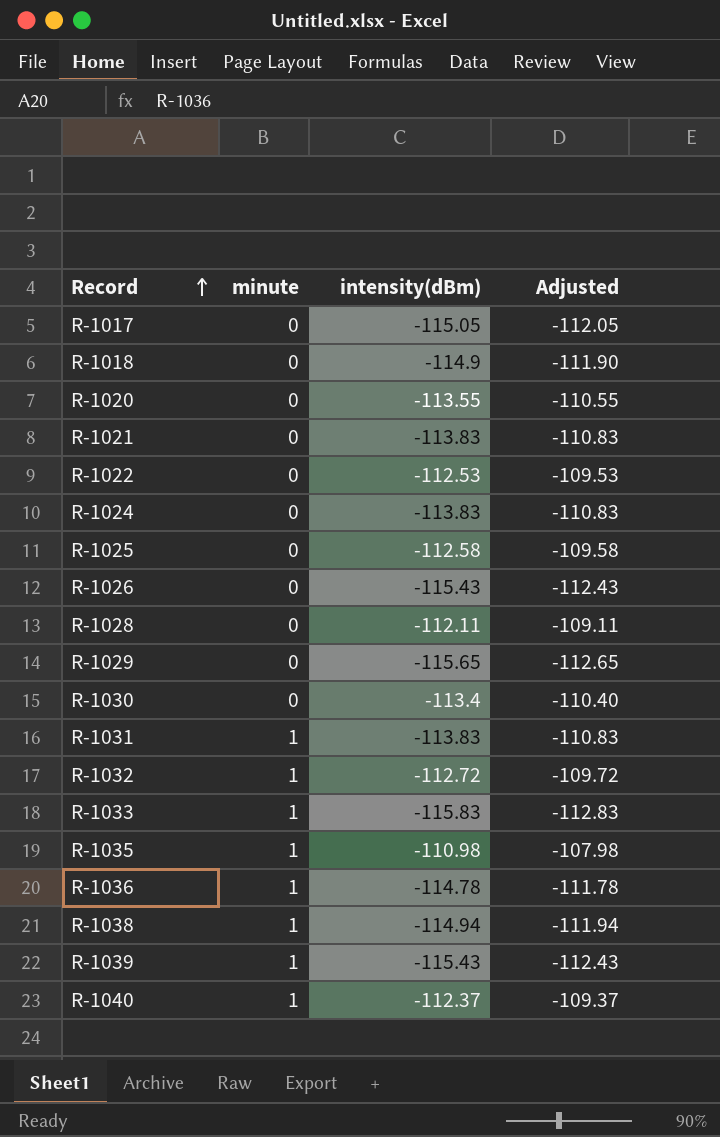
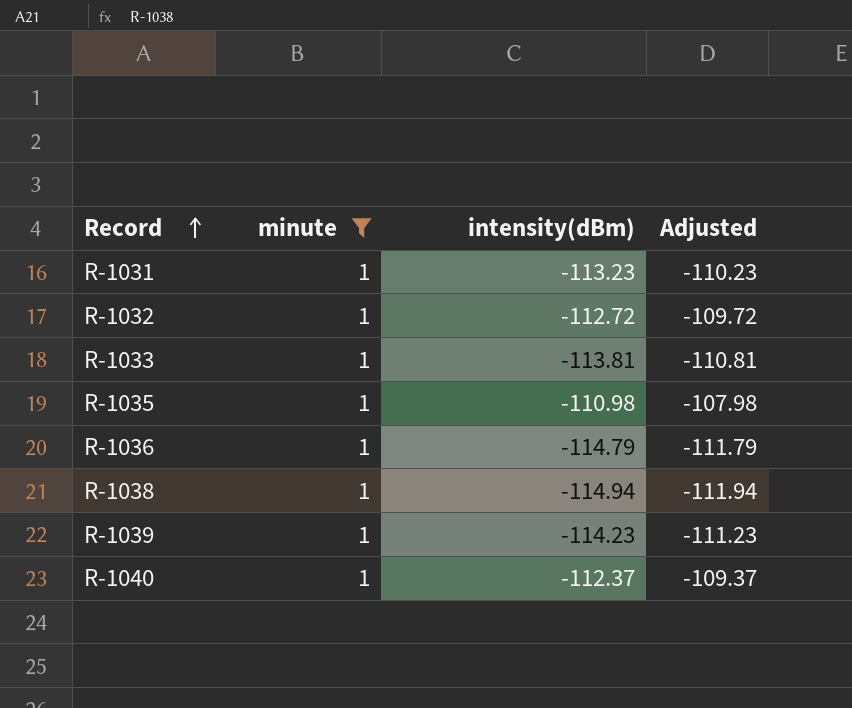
filter: none -> minute = 1
R-1031 | intensity(dBm): -113.83 -> -113.23
R-1031 | Adjusted: -110.83 -> -110.23
R-1033 | intensity(dBm): -115.83 -> -113.81
R-1033 | Adjusted: -112.83 -> -110.81
R-1036 | intensity(dBm): -114.78 -> -114.79
R-1036 | Adjusted: -111.78 -> -111.79
R-1039 | intensity(dBm): -115.43 -> -114.23
R-1039 | Adjusted: -112.43 -> -111.23

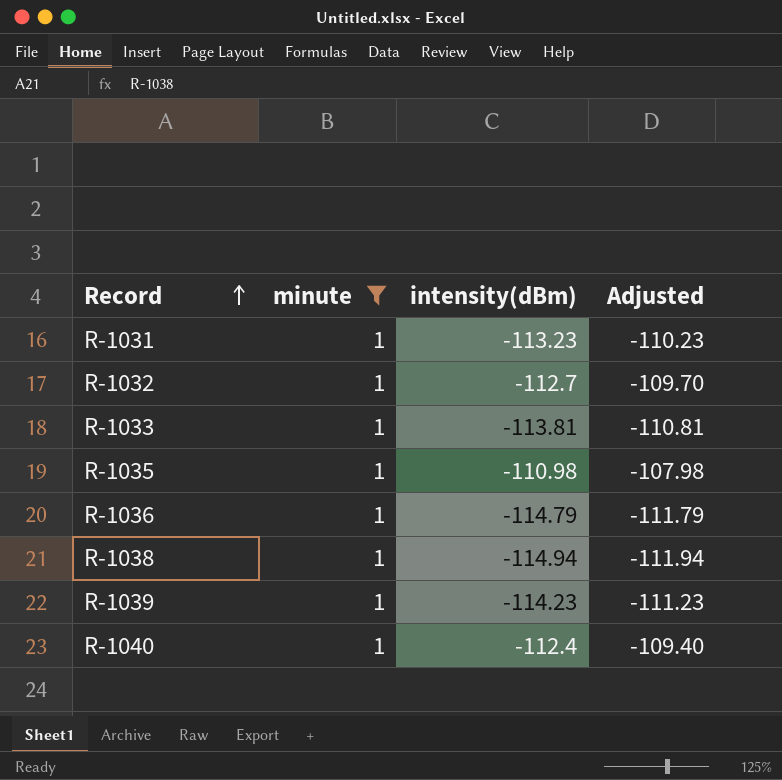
R-1032 | intensity(dBm): -112.72 -> -112.7
R-1032 | Adjusted: -109.72 -> -109.70
R-1040 | intensity(dBm): -112.37 -> -112.4
R-1040 | Adjusted: -109.37 -> -109.40

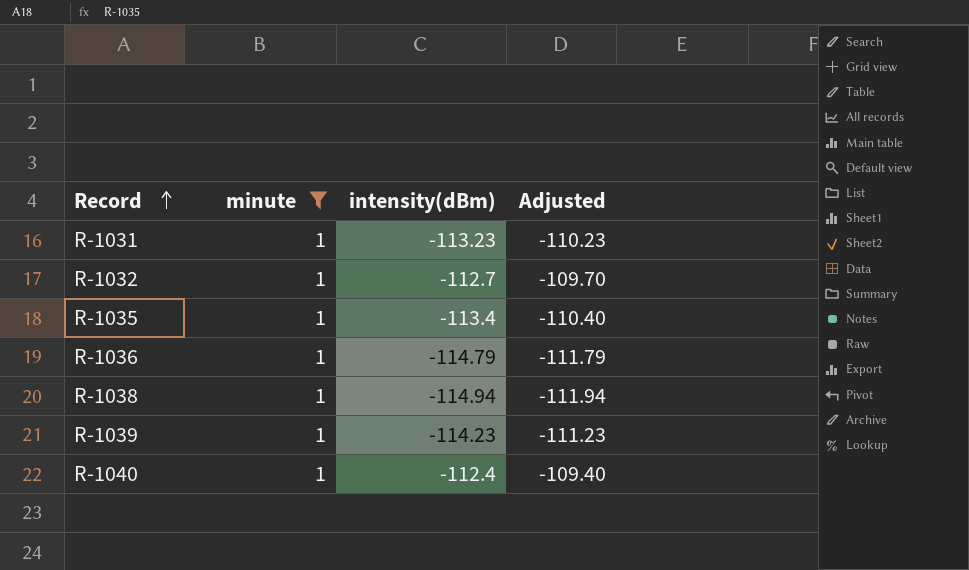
row R-1033: 1 | -113.81 | -110.81 -> none
R-1035 | intensity(dBm): -110.98 -> -113.4
R-1035 | Adjusted: -107.98 -> -110.40

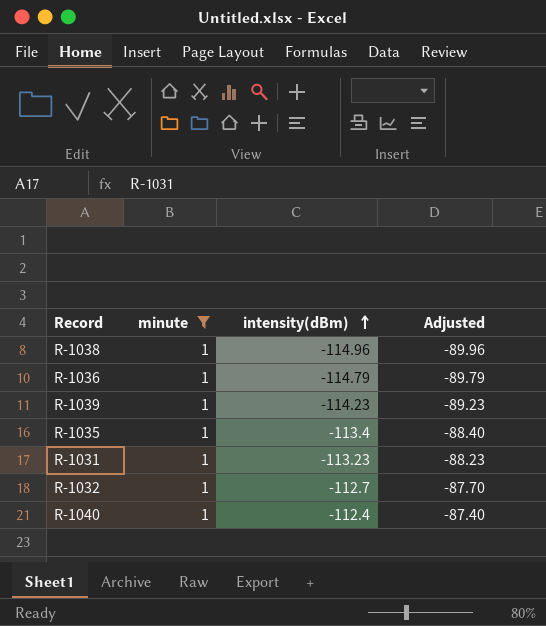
row order: Record ascending -> intensity(dBm) ascending
column Adjusted | formula: [intensity(dBm)] + 3 -> [intensity(dBm)] + 25
R-1038 | intensity(dBm): -114.94 -> -114.96

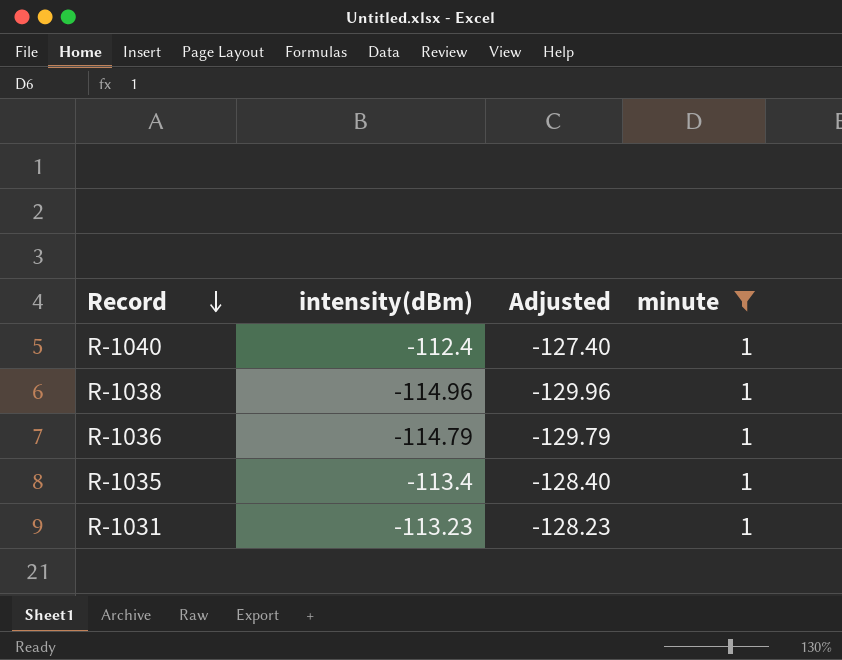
row order: intensity(dBm) ascending -> Record descending
column Adjusted | formula: [intensity(dBm)] + 25 -> [intensity(dBm)] - 15
column minute | position: 2 -> 4
row R-1039: 1 | -114.23 | -89.23 -> none
row R-1032: 1 | -112.7 | -87.70 -> none

